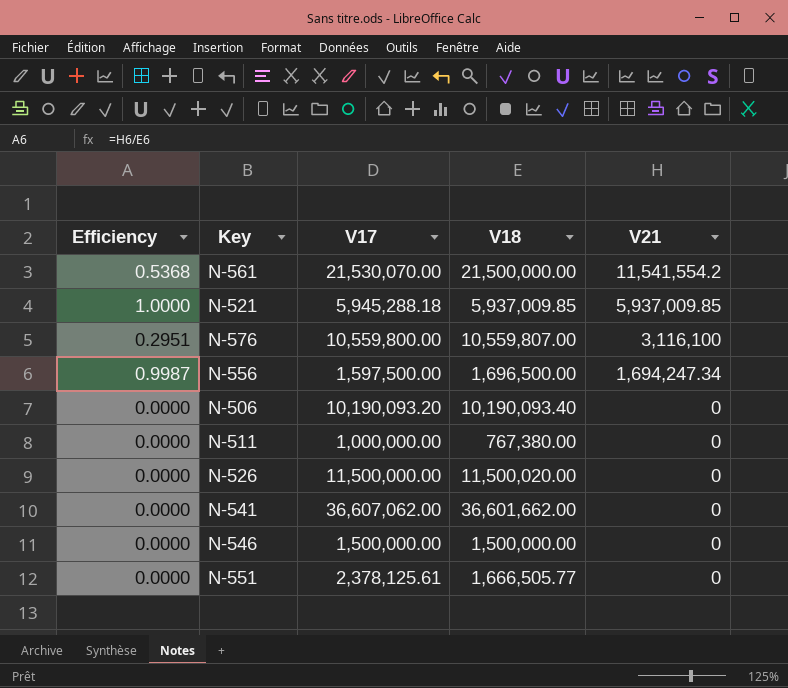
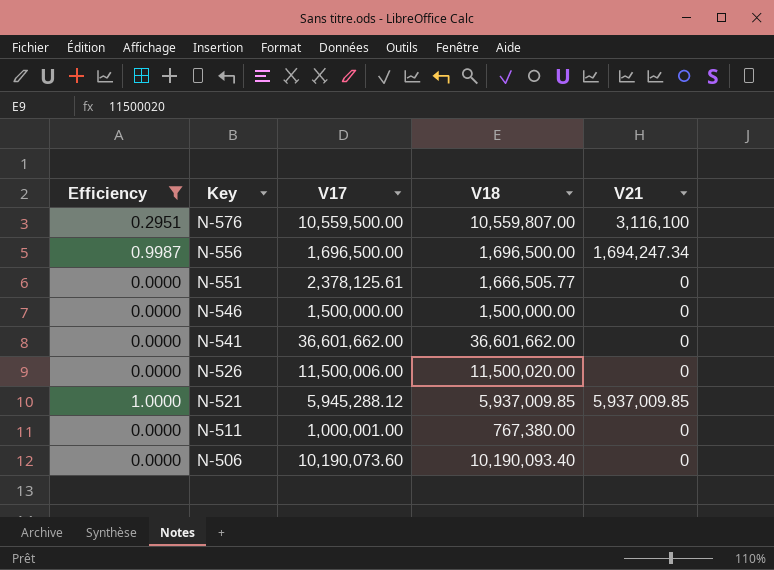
filter: none -> Efficiency != 0.5368
row order: V21 descending -> Key descending
N-576 | V17: 10,559,800.00 -> 10,559,500.00
N-556 | V17: 1,597,500.00 -> 1,696,500.00
N-541 | V17: 36,607,062.00 -> 36,601,662.00
N-526 | V17: 11,500,000.00 -> 11,500,006.00
N-521 | V17: 5,945,288.18 -> 5,945,288.12
N-511 | V17: 1,000,000.00 -> 1,000,001.00
N-506 | V17: 10,190,093.20 -> 10,190,073.60

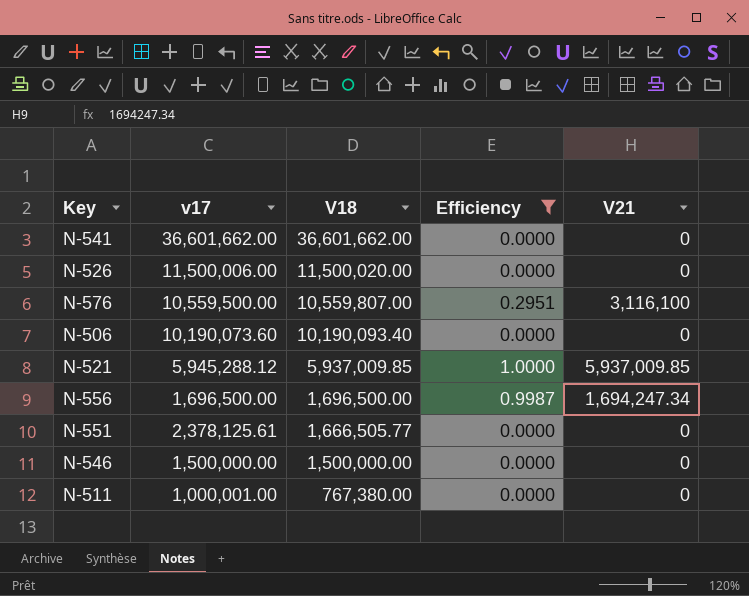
row order: Key descending -> V18 descending
column name: V17 -> v17
column Efficiency | position: 1 -> 4

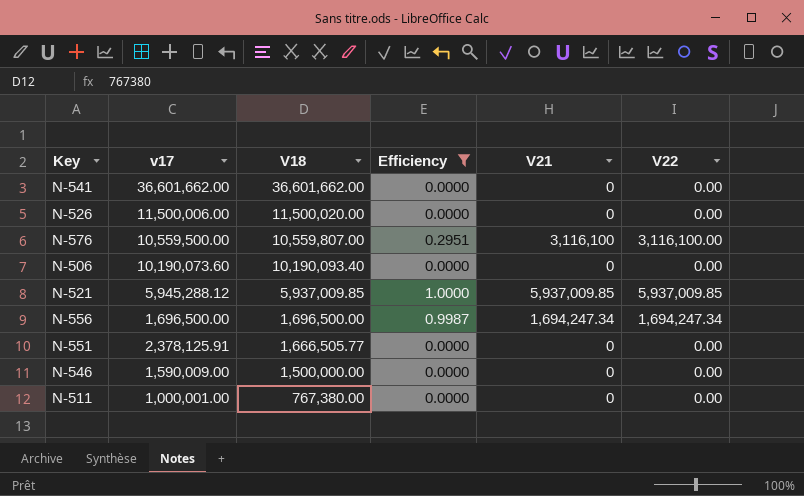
column V22 | position: none -> 6
N-551 | v17: 2,378,125.61 -> 2,378,125.91
N-546 | v17: 1,500,000.00 -> 1,590,009.00

